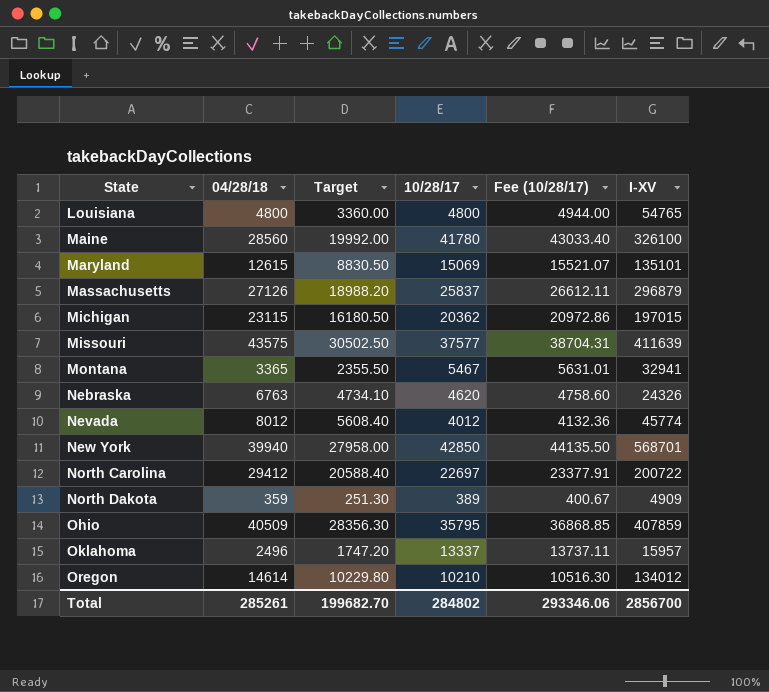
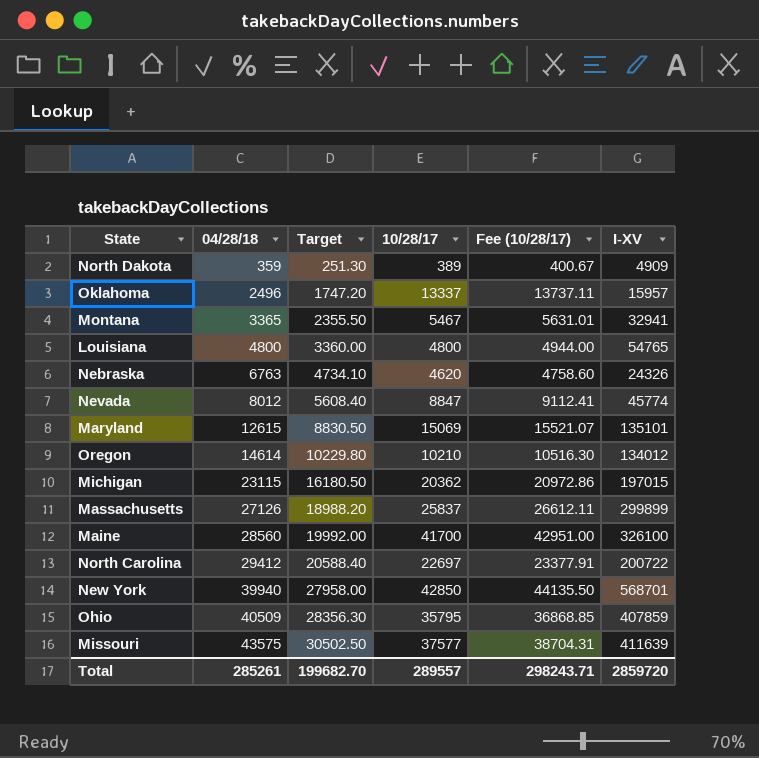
row order: State ascending -> 04/28/18 ascending
Nevada | 10/28/17: 4012 -> 8847
Nevada | Fee (10/28/17): 4132.36 -> 9112.41
Massachusetts | I-XV: 296879 -> 299899
Maine | 10/28/17: 41780 -> 41700
Maine | Fee (10/28/17): 43033.40 -> 42951.00
Total | 10/28/17: 284802 -> 289557
Total | Fee (10/28/17): 293346.06 -> 298243.71
Total | I-XV: 2856700 -> 2859720

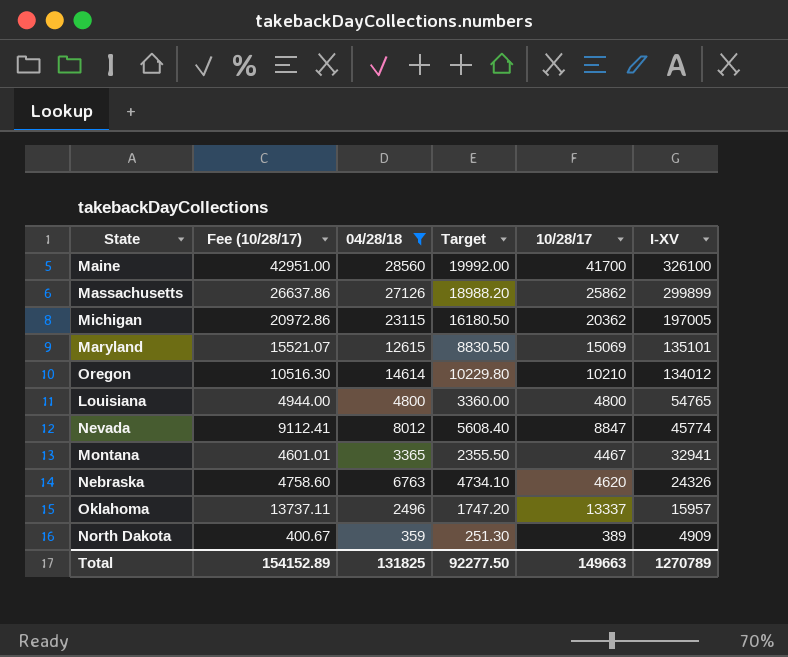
filter: none -> 04/28/18 <= 28560
row order: 04/28/18 ascending -> I-XV descending
column Fee (10/28/17) | position: 5 -> 2
Massachusetts | Fee (10/28/17): 26612.11 -> 26637.86
Massachusetts | 10/28/17: 25837 -> 25862
Michigan | I-XV: 197015 -> 197005
Montana | Fee (10/28/17): 5631.01 -> 4601.01
Montana | 10/28/17: 5467 -> 4467
Total | Fee (10/28/17): 298243.71 -> 154152.89
Total | 04/28/18: 285261 -> 131825
Total | Target: 199682.70 -> 92277.50
Total | 10/28/17: 289557 -> 149663
Total | I-XV: 2859720 -> 1270789

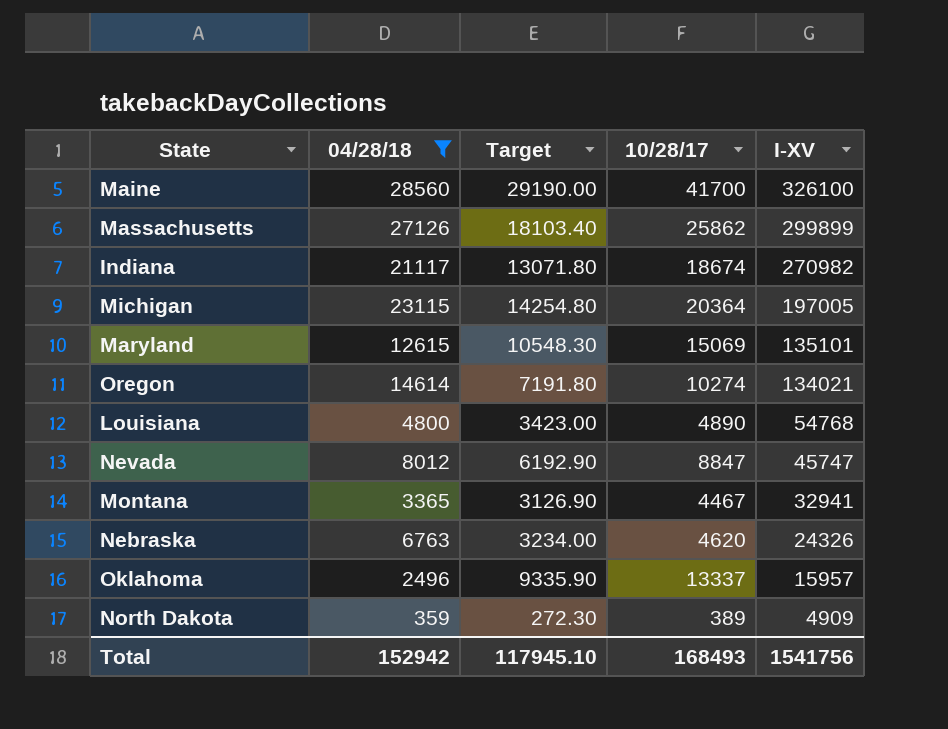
column Fee (10/28/17) | formula: [10/28/17] * 1.03 -> none
column Target | formula: [04/28/18] * 0.7 -> [10/28/17] * 0.7
row Indiana: none -> 21117 | 13071.80 | 18674 | 270982
Michigan | 10/28/17: 20362 -> 20364
Oregon | 10/28/17: 10210 -> 10274
Oregon | I-XV: 134012 -> 134021
Louisiana | 10/28/17: 4800 -> 4890
Louisiana | I-XV: 54765 -> 54768
Nevada | I-XV: 45774 -> 45747
Total | 04/28/18: 131825 -> 152942
Total | Target: 92277.50 -> 117945.10
Total | 10/28/17: 149663 -> 168493
Total | I-XV: 1270789 -> 1541756

